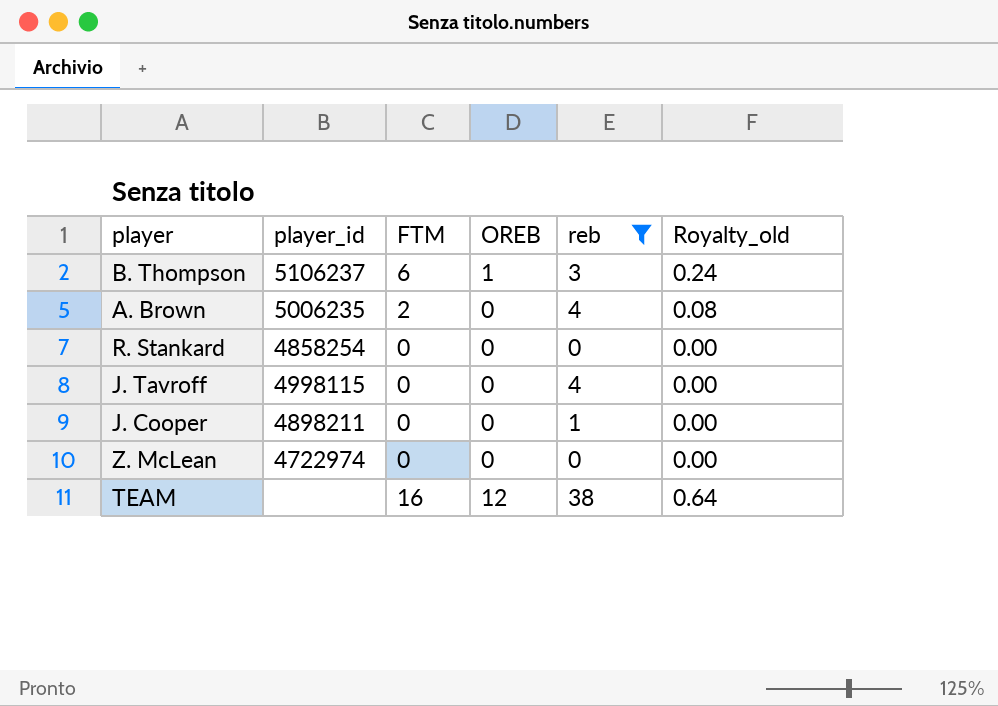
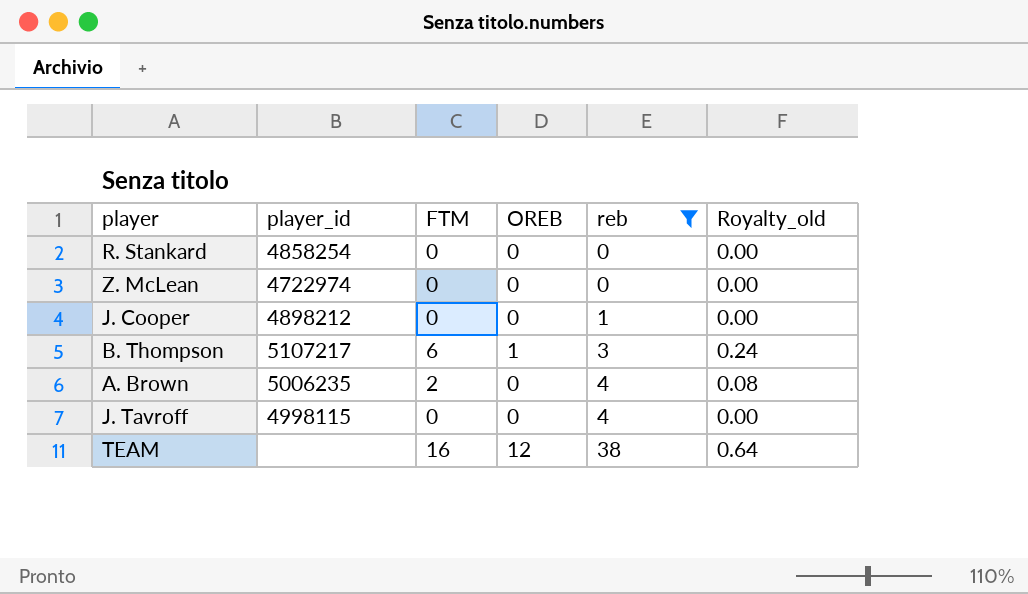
row order: none -> reb ascending
J. Cooper | player_id: 4898211 -> 4898212
B. Thompson | player_id: 5106237 -> 5107217

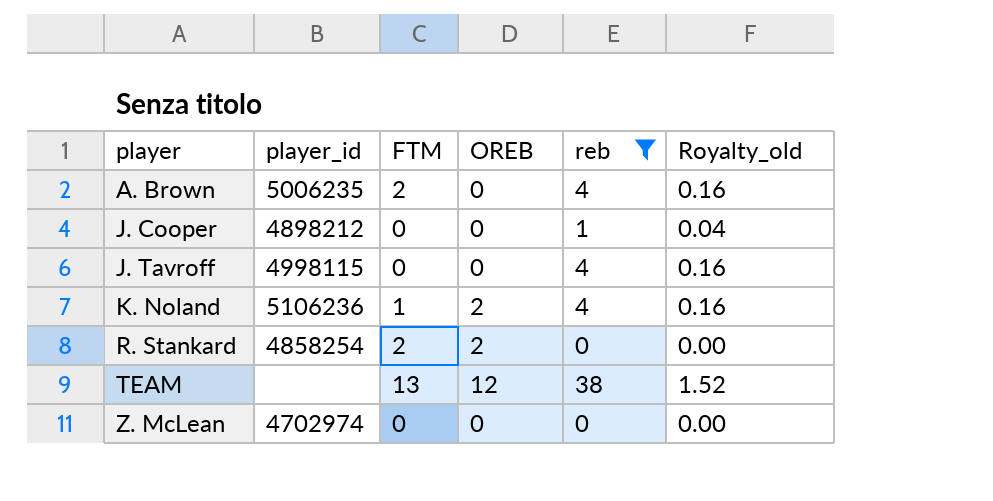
row order: reb ascending -> player ascending
column Royalty_old | formula: [FTM] * 0.04 -> [reb] * 0.04
row B. Thompson: 5107217 | 6 | 1 | 3 | 0.24 -> none
row K. Noland: none -> 5106236 | 1 | 2 | 4 | 0.16
R. Stankard | FTM: 0 -> 2
R. Stankard | OREB: 0 -> 2
TEAM | FTM: 16 -> 13
Z. McLean | player_id: 4722974 -> 4702974

